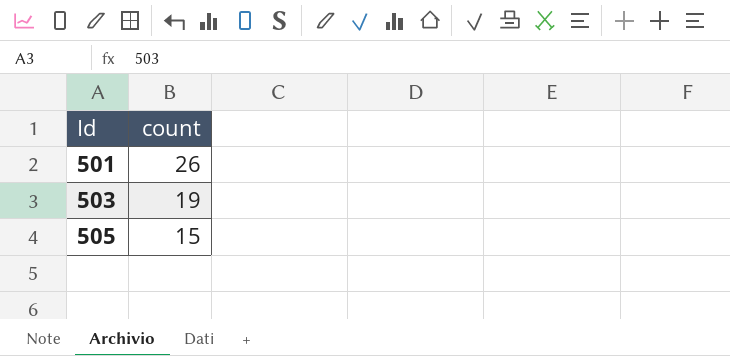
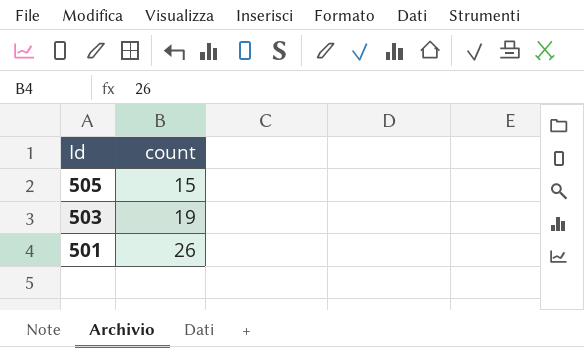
row order: Id ascending -> Id descending

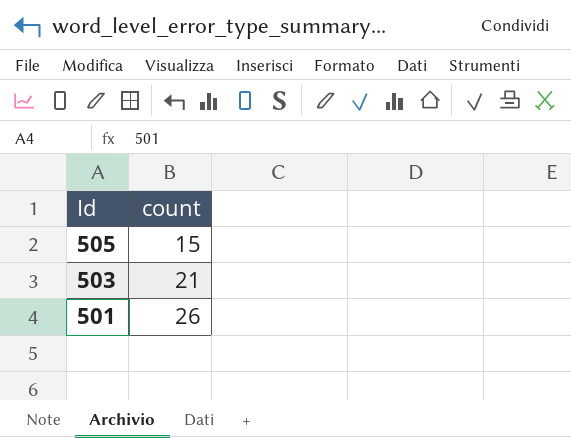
503 | count: 19 -> 21

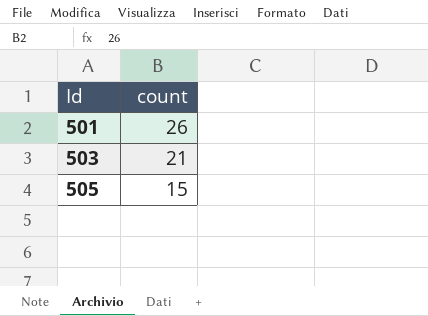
row order: Id descending -> Id ascending

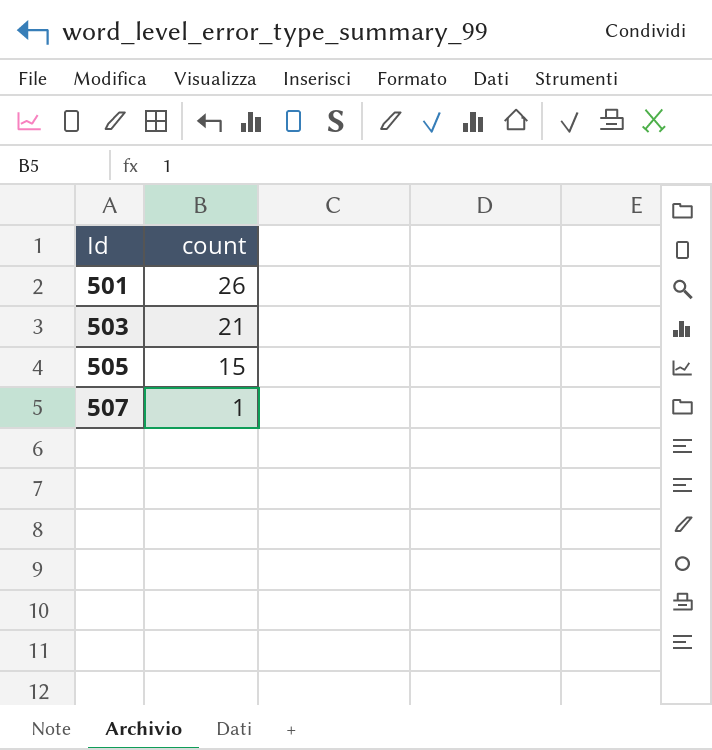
row 507: none -> 1

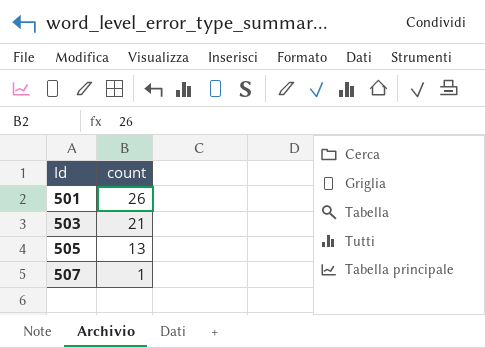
505 | count: 15 -> 13

